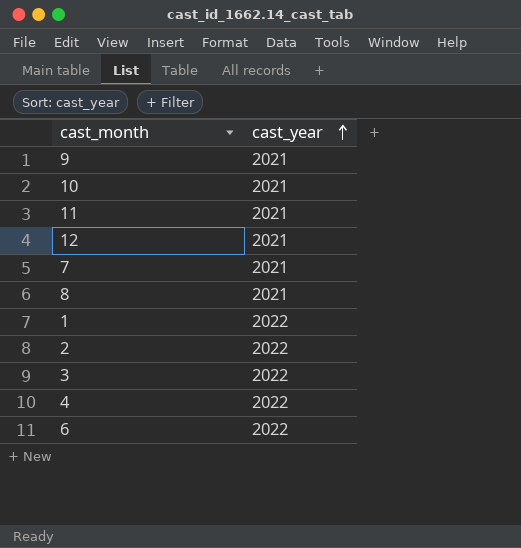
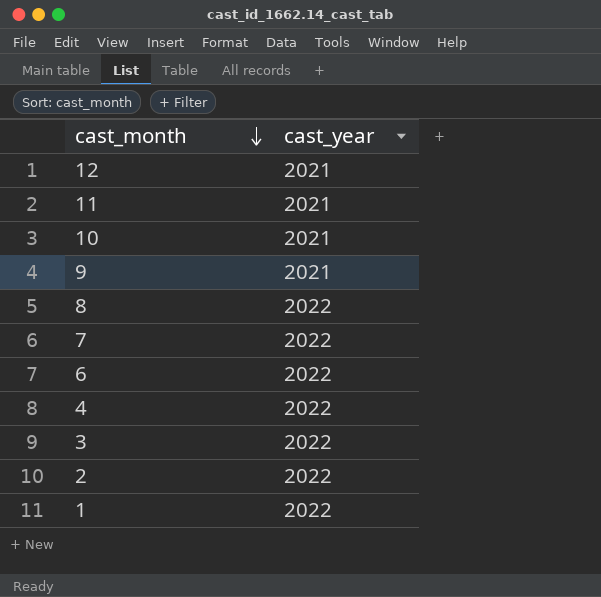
row order: cast_year ascending -> cast_month descending
8 | cast_year: 2021 -> 2022
7 | cast_year: 2021 -> 2022

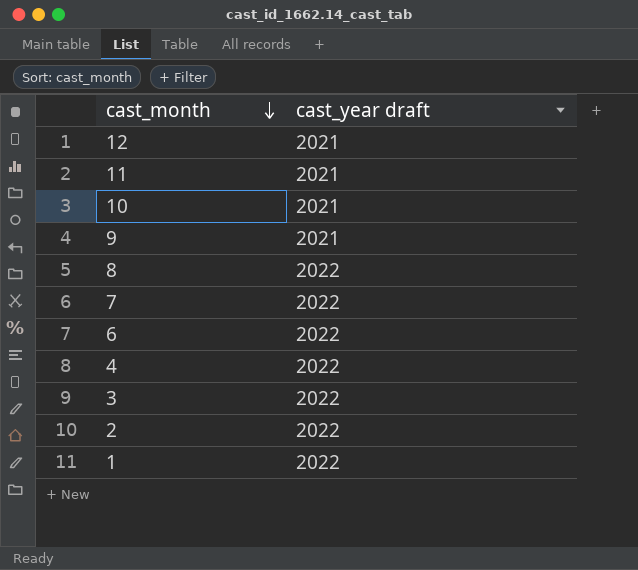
column name: cast_year -> cast_year draft

